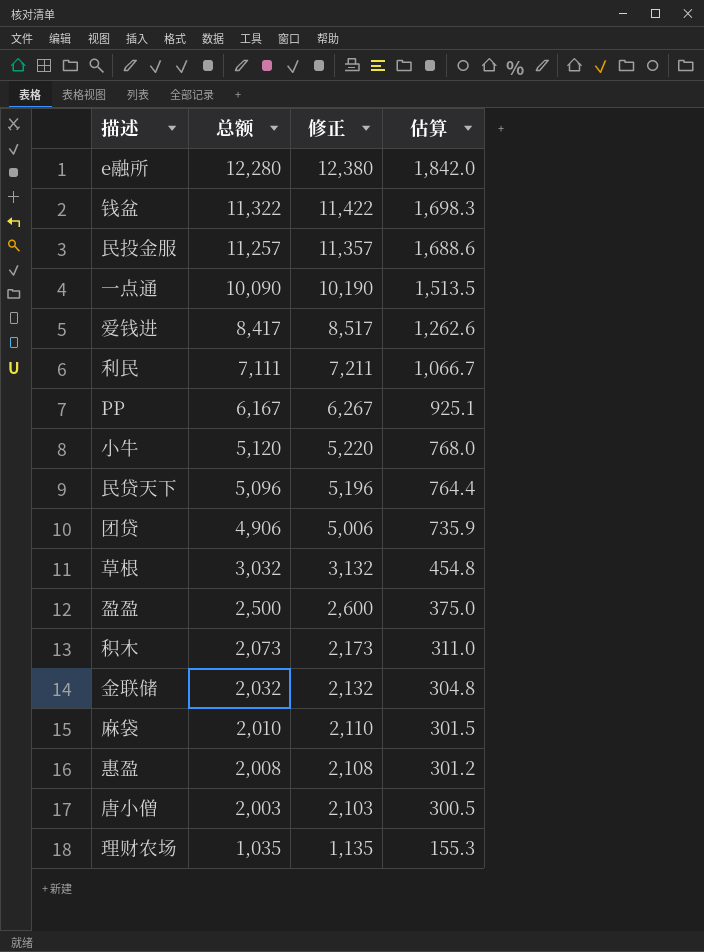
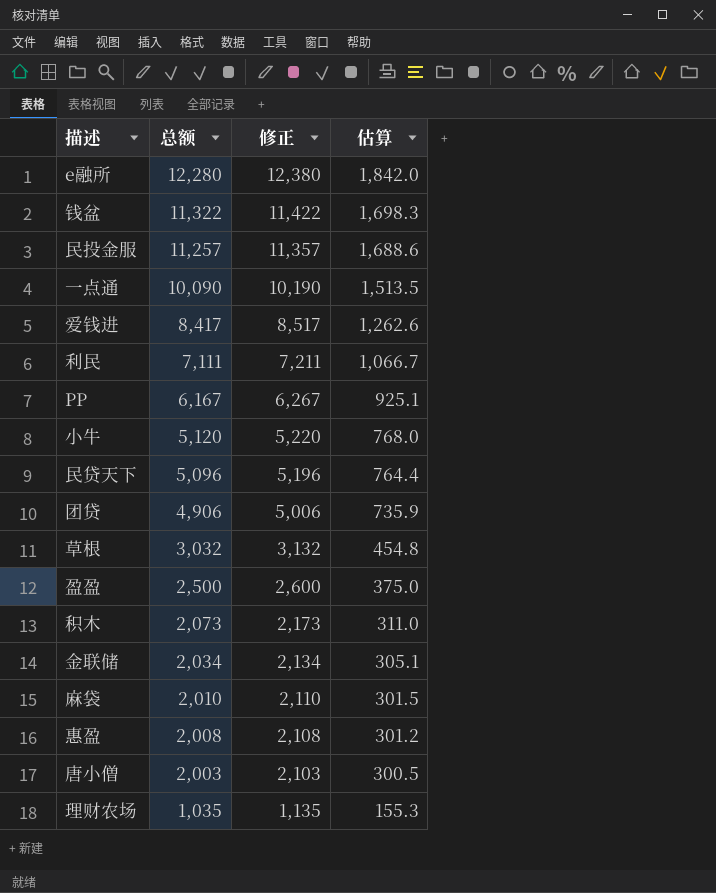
金联储 | 总额: 2,032 -> 2,034
金联储 | 修正: 2,132 -> 2,134
金联储 | 估算: 304.8 -> 305.1

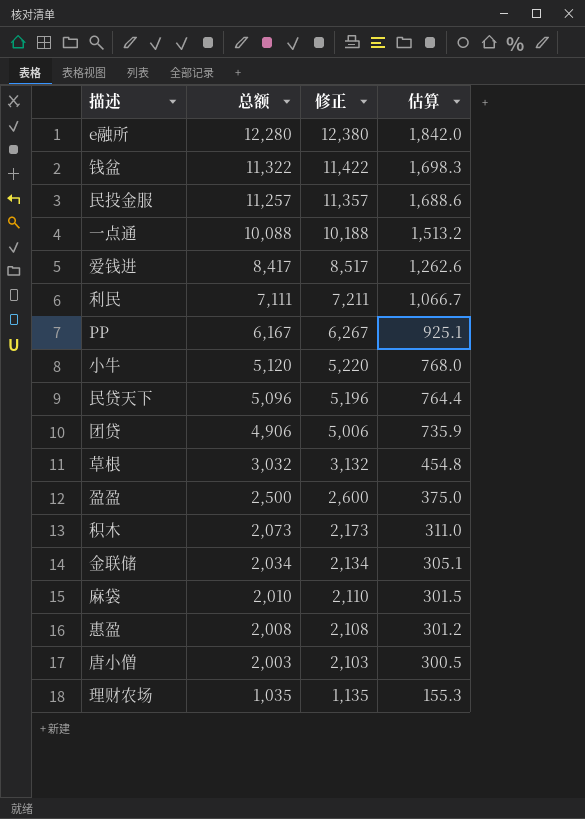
一点通 | 总额: 10,090 -> 10,088
一点通 | 修正: 10,190 -> 10,188
一点通 | 估算: 1,513.5 -> 1,513.2

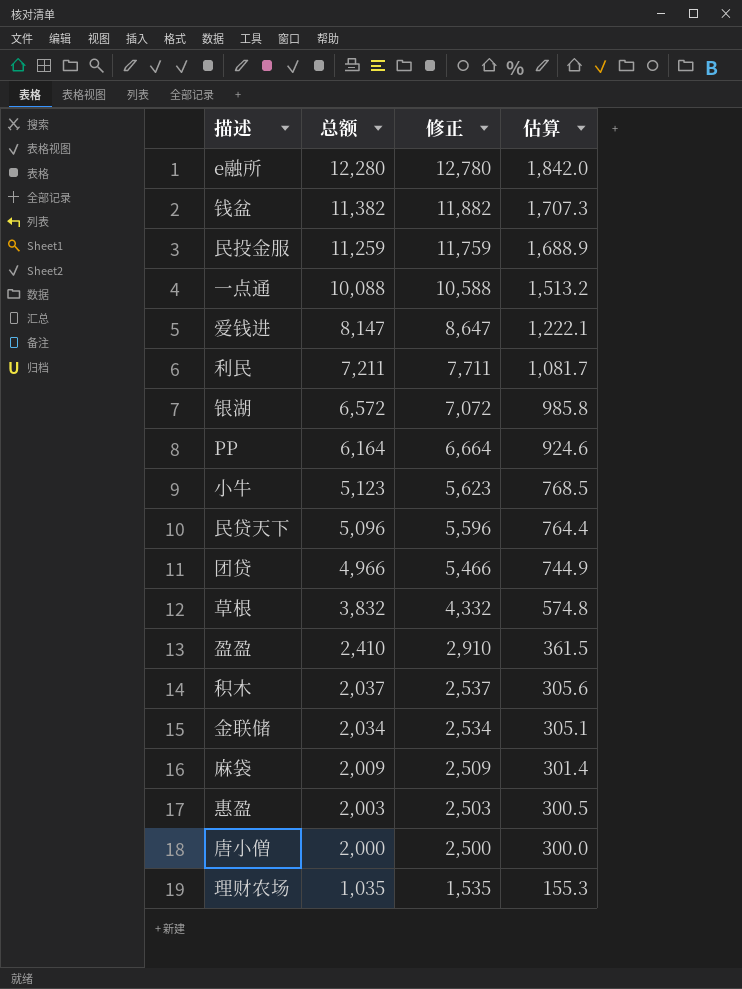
column 修正 | formula: [总额] + 100 -> [总额] + 500
钱盆 | 总额: 11,322 -> 11,382
钱盆 | 估算: 1,698.3 -> 1,707.3
民投金服 | 总额: 11,257 -> 11,259
民投金服 | 估算: 1,688.6 -> 1,688.9
爱钱进 | 总额: 8,417 -> 8,147
爱钱进 | 估算: 1,262.6 -> 1,222.1
利民 | 总额: 7,111 -> 7,211
利民 | 估算: 1,066.7 -> 1,081.7
row 银湖: none -> 6,572 | 7,072 | 985.8
PP | 总额: 6,167 -> 6,164
PP | 估算: 925.1 -> 924.6
小牛 | 总额: 5,120 -> 5,123
小牛 | 估算: 768.0 -> 768.5
团贷 | 总额: 4,906 -> 4,966
团贷 | 估算: 735.9 -> 744.9
草根 | 总额: 3,032 -> 3,832
草根 | 估算: 454.8 -> 574.8
盈盈 | 总额: 2,500 -> 2,410
盈盈 | 估算: 375.0 -> 361.5
积木 | 总额: 2,073 -> 2,037
积木 | 估算: 311.0 -> 305.6
麻袋 | 总额: 2,010 -> 2,009
麻袋 | 估算: 301.5 -> 301.4
惠盈 | 总额: 2,008 -> 2,003
惠盈 | 估算: 301.2 -> 300.5
唐小僧 | 总额: 2,003 -> 2,000
唐小僧 | 估算: 300.5 -> 300.0

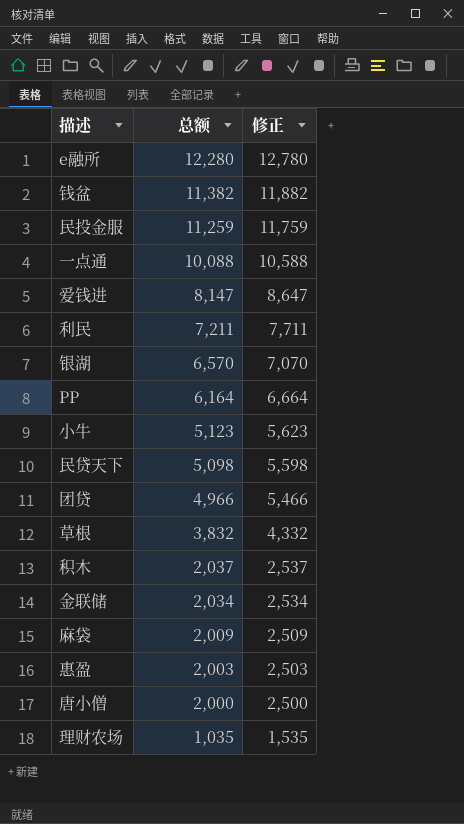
column 估算 | formula: [总额] * 0.15 -> none
row 盈盈: 2,410 | 2,910 | 361.5 -> none
银湖 | 总额: 6,572 -> 6,570
银湖 | 修正: 7,072 -> 7,070
民贷天下 | 总额: 5,096 -> 5,098
民贷天下 | 修正: 5,596 -> 5,598

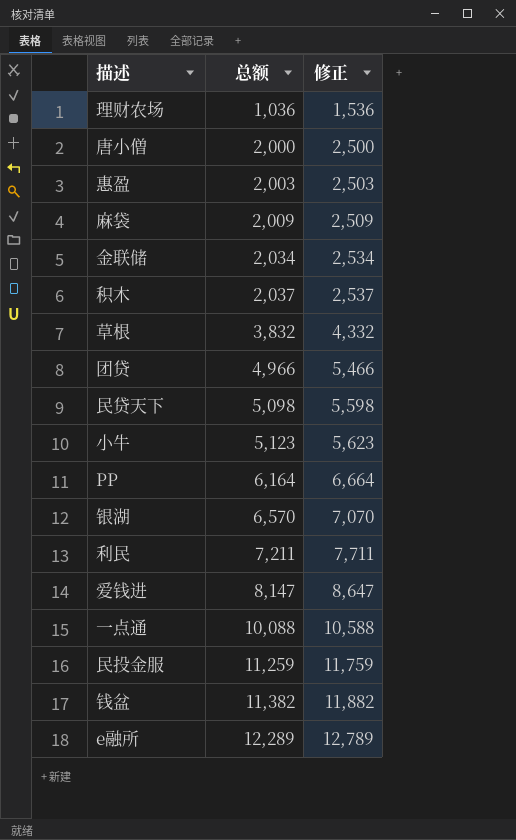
row order: 总额 descending -> 总额 ascending
理财农场 | 总额: 1,035 -> 1,036
理财农场 | 修正: 1,535 -> 1,536
e融所 | 总额: 12,280 -> 12,289
e融所 | 修正: 12,780 -> 12,789

